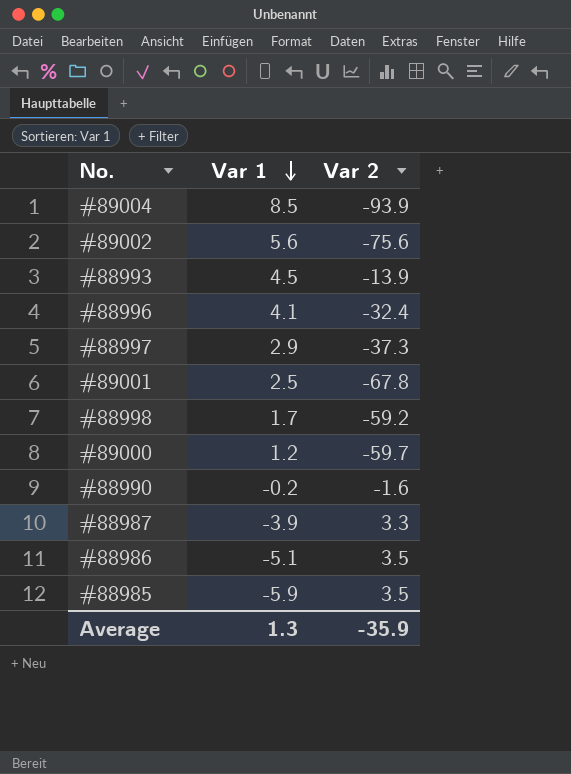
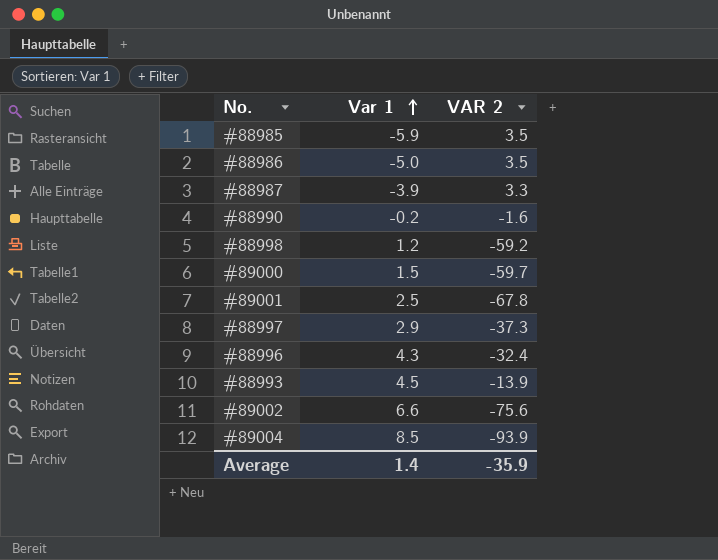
row order: Var 1 descending -> Var 1 ascending
column name: Var 2 -> VAR 2
#88986 | Var 1: -5.1 -> -5.0
#88998 | Var 1: 1.7 -> 1.2
#89000 | Var 1: 1.2 -> 1.5
#88996 | Var 1: 4.1 -> 4.3
#89002 | Var 1: 5.6 -> 6.6
Average | Var 1: 1.3 -> 1.4

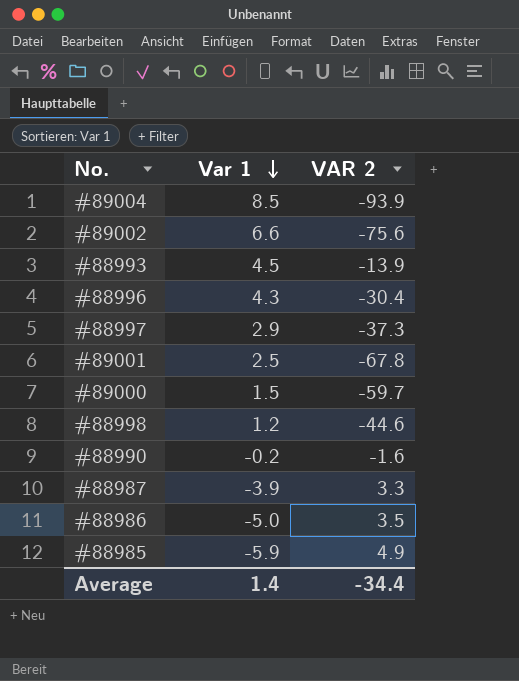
row order: Var 1 ascending -> Var 1 descending
#88996 | VAR 2: -32.4 -> -30.4
#88998 | VAR 2: -59.2 -> -44.6
#88985 | VAR 2: 3.5 -> 4.9
Average | VAR 2: -35.9 -> -34.4

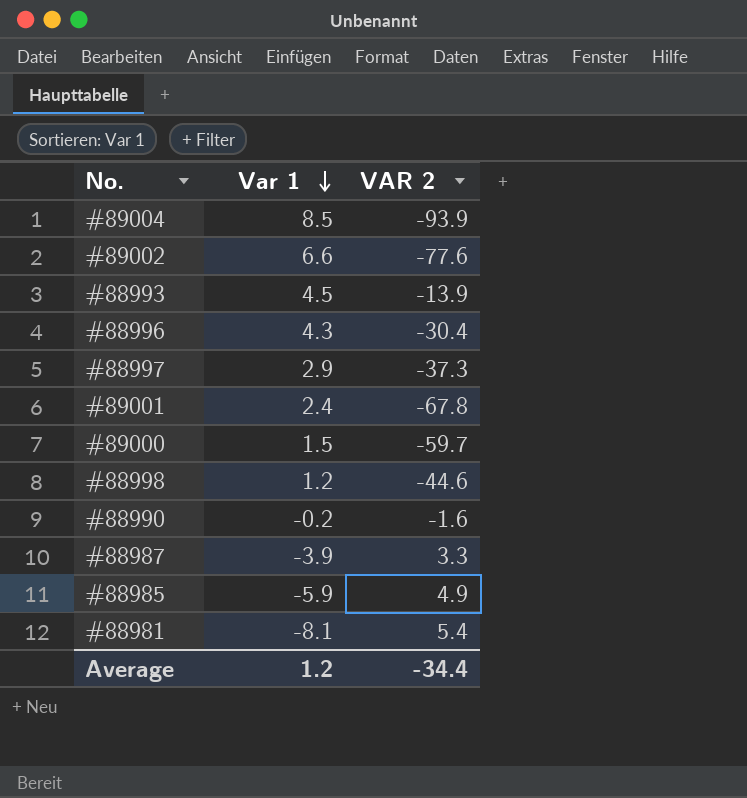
row #88986: -5.0 | 3.5 -> none
#89002 | VAR 2: -75.6 -> -77.6
#89001 | Var 1: 2.5 -> 2.4
row #88981: none -> -8.1 | 5.4
Average | Var 1: 1.4 -> 1.2

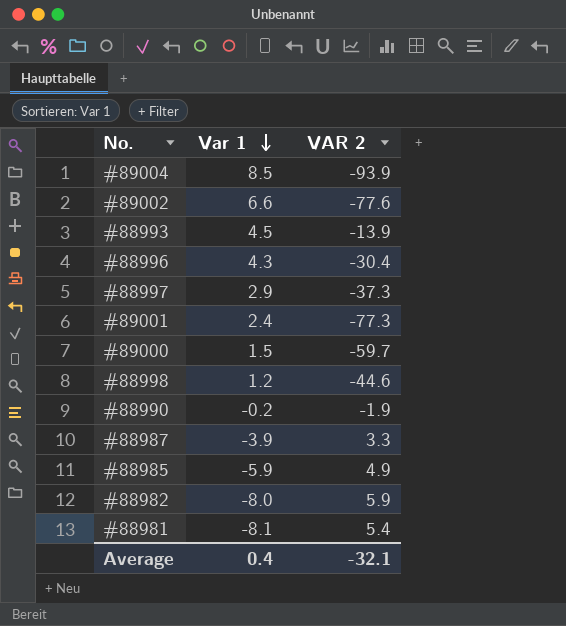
#89001 | VAR 2: -67.8 -> -77.3
#88990 | VAR 2: -1.6 -> -1.9
row #88982: none -> -8.0 | 5.9
Average | Var 1: 1.2 -> 0.4
Average | VAR 2: -34.4 -> -32.1

